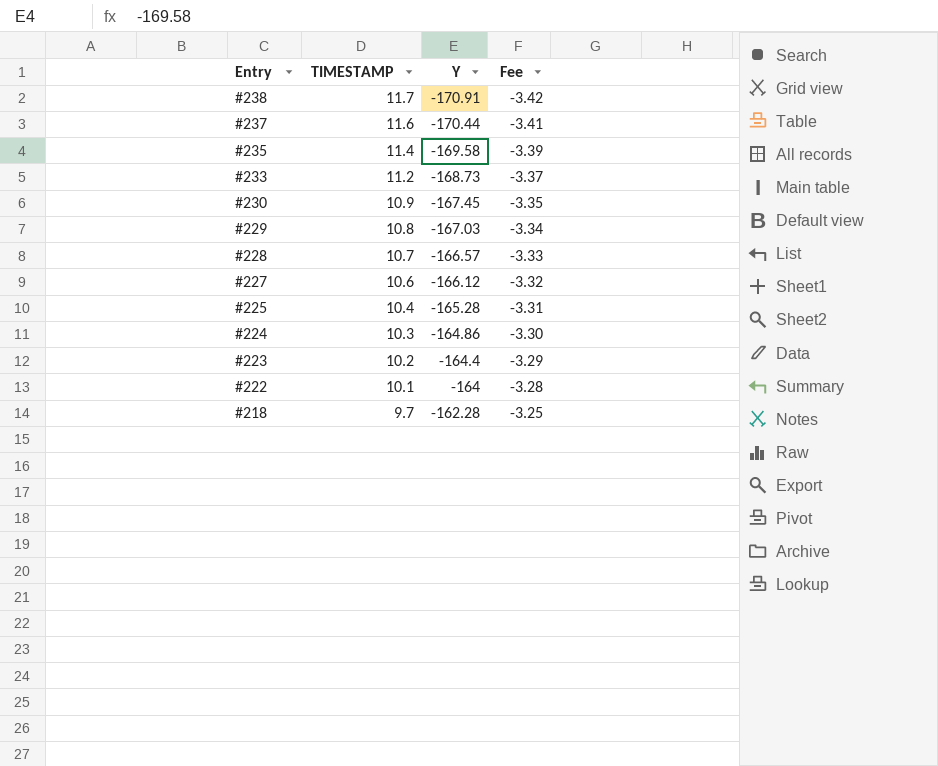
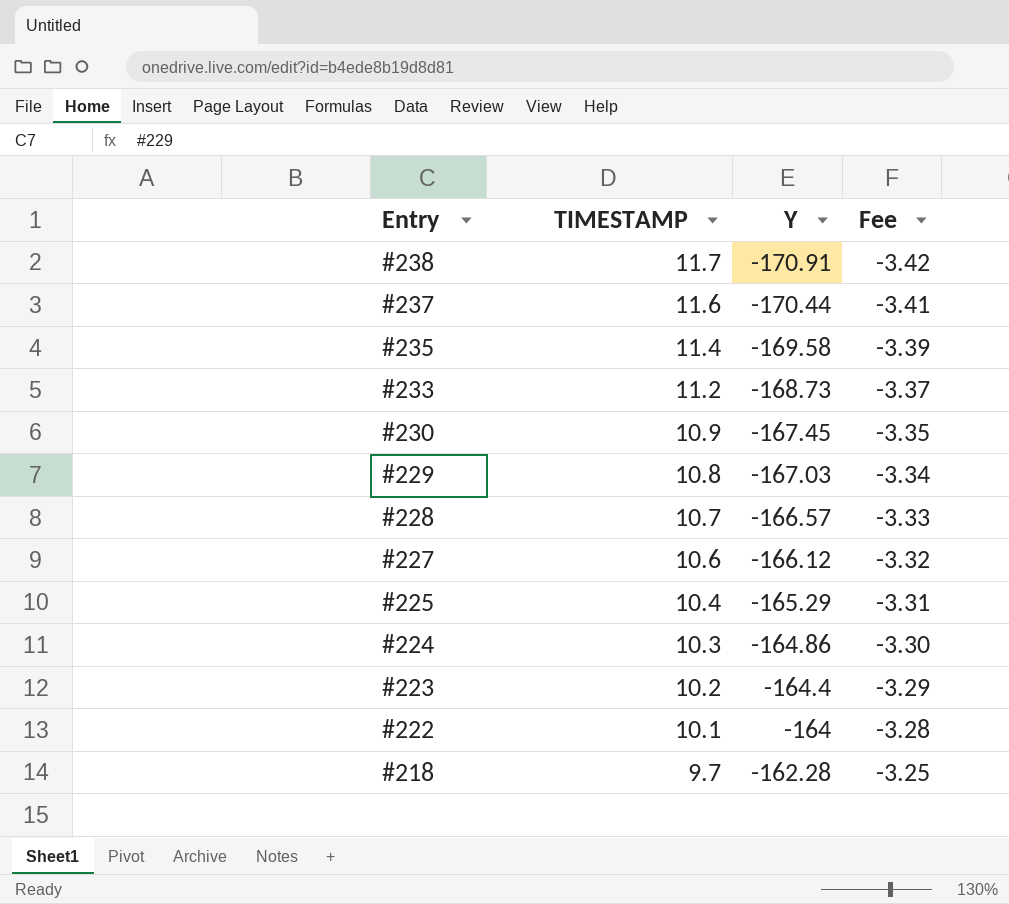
#225 | Y: -165.28 -> -165.29

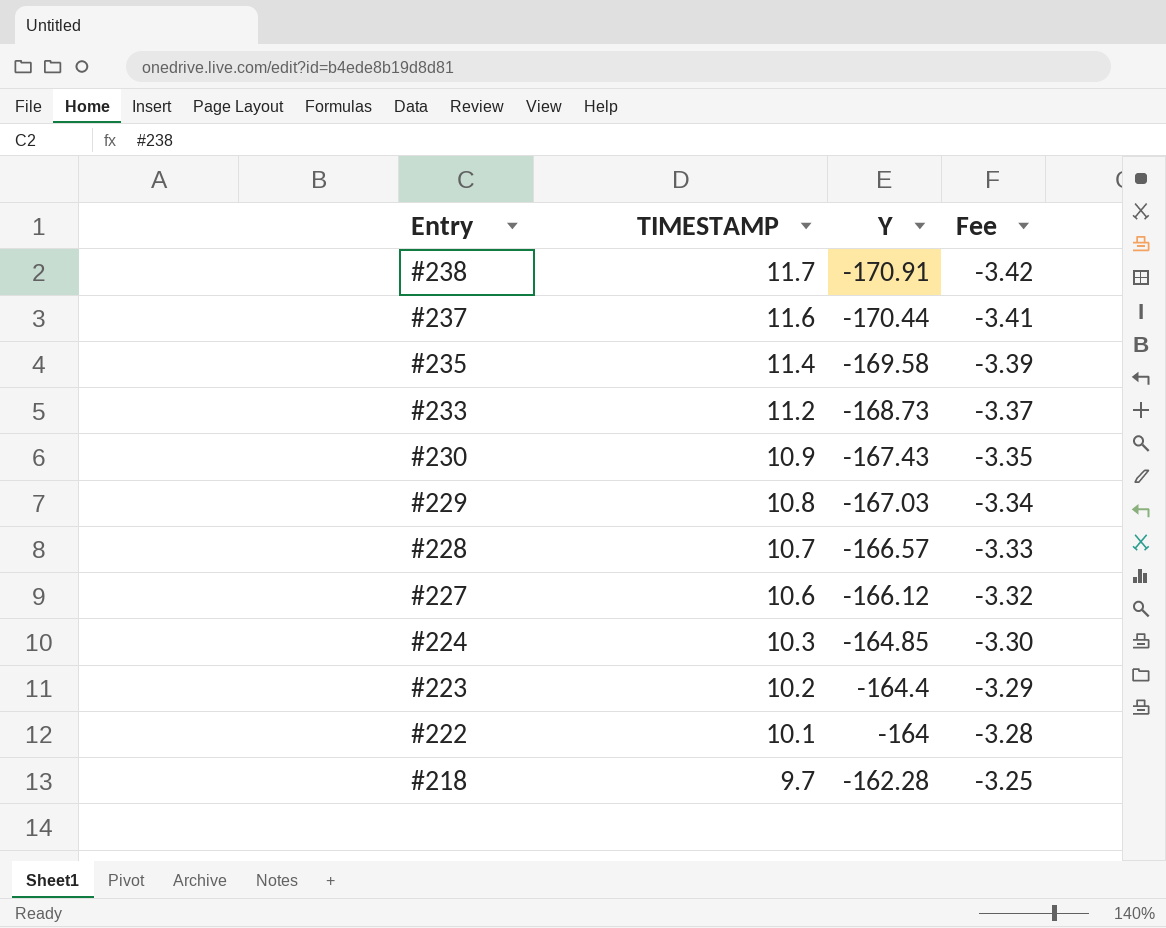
row #225: 10.4 | -165.29 | -3.31 -> none
#230 | Y: -167.45 -> -167.43
#224 | Y: -164.86 -> -164.85

